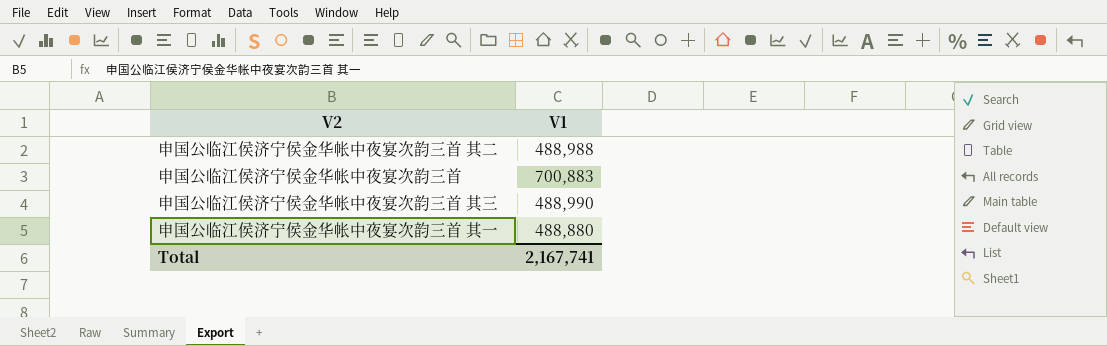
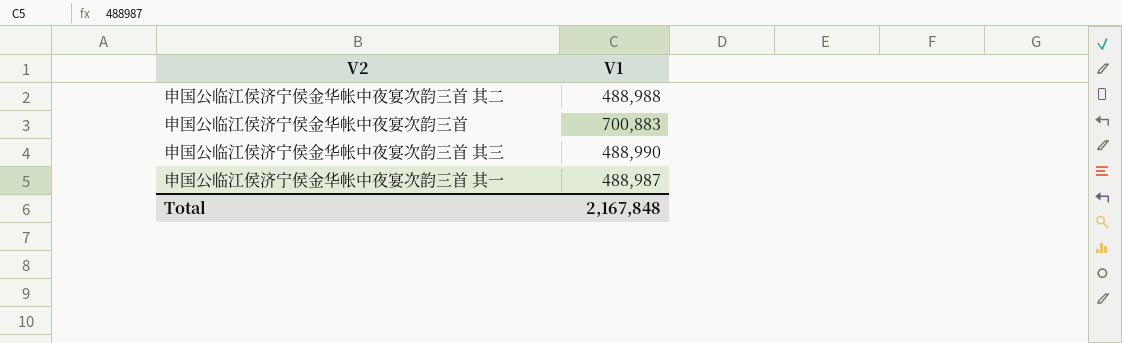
申国公临江侯济宁侯金华帐中夜宴次韵三首 其一 | V1: 488,880 -> 488,987
Total | V1: 2,167,741 -> 2,167,848

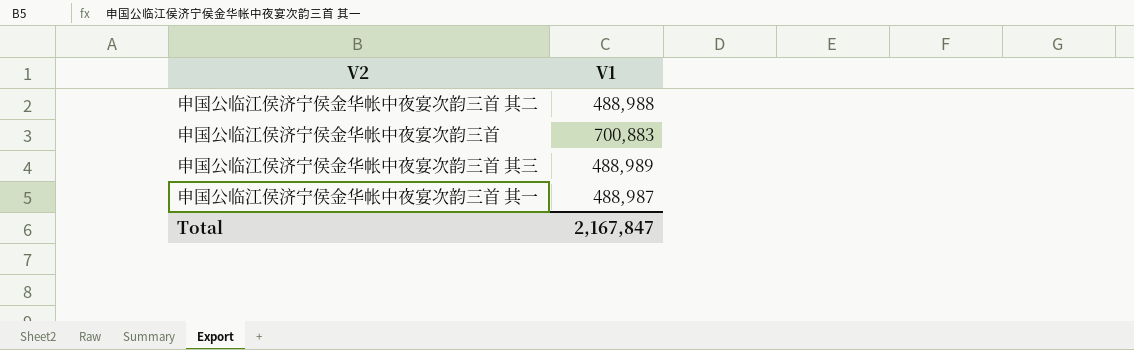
申国公临江侯济宁侯金华帐中夜宴次韵三首 其三 | V1: 488,990 -> 488,989
Total | V1: 2,167,848 -> 2,167,847

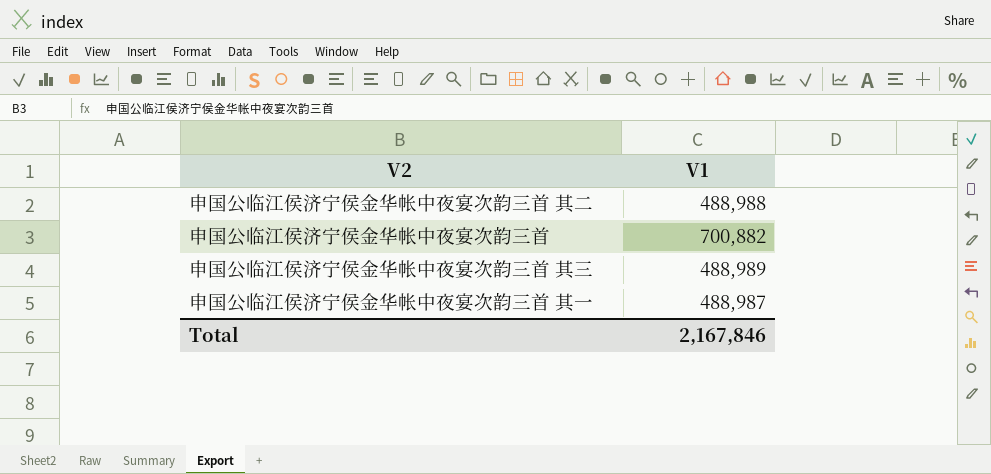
申国公临江侯济宁侯金华帐中夜宴次韵三首 | V1: 700,883 -> 700,882
Total | V1: 2,167,847 -> 2,167,846

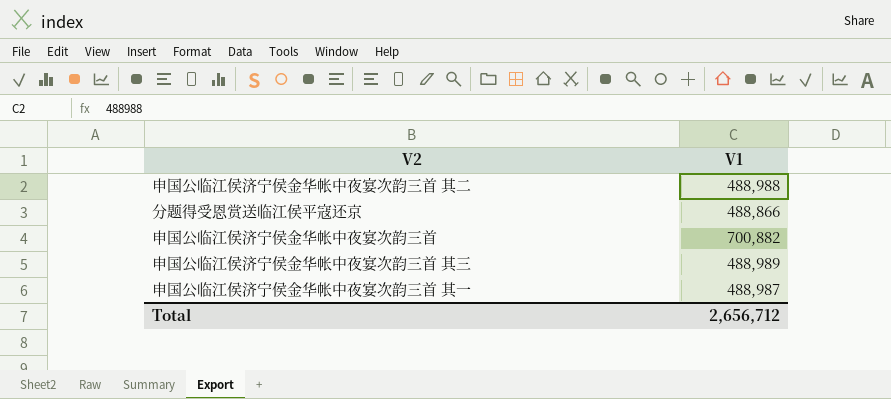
row 分题得受恩赏送临江侯平寇还京: none -> 488,866
Total | V1: 2,167,846 -> 2,656,712

